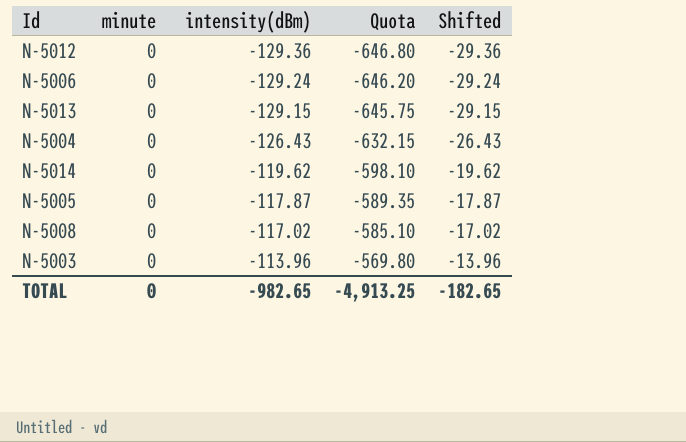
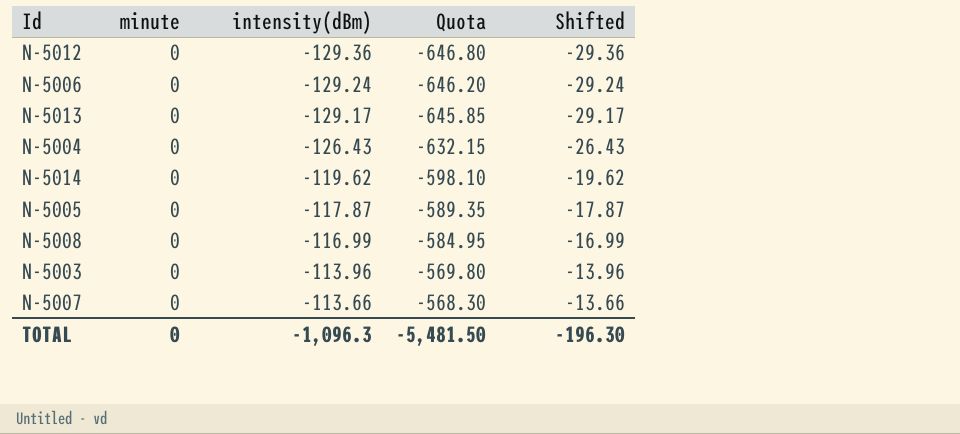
N-5013 | intensity(dBm): -129.15 -> -129.17
N-5013 | Quota: -645.75 -> -645.85
N-5013 | Shifted: -29.15 -> -29.17
N-5008 | intensity(dBm): -117.02 -> -116.99
N-5008 | Quota: -585.10 -> -584.95
N-5008 | Shifted: -17.02 -> -16.99
row N-5007: none -> 0 | -113.66 | -568.30 | -13.66
TOTAL | intensity(dBm): -982.65 -> -1,096.3
TOTAL | Quota: -4,913.25 -> -5,481.50
TOTAL | Shifted: -182.65 -> -196.30

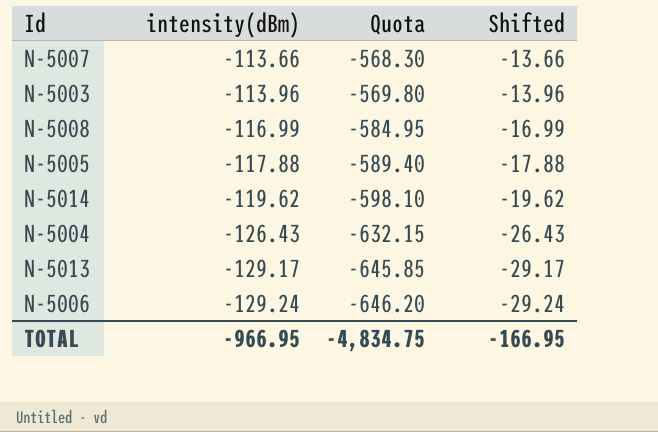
row order: intensity(dBm) ascending -> intensity(dBm) descending
column minute | position: 2 -> none
row N-5012: 0 | -129.36 | -646.80 | -29.36 -> none
N-5005 | intensity(dBm): -117.87 -> -117.88
N-5005 | Quota: -589.35 -> -589.40
N-5005 | Shifted: -17.87 -> -17.88
TOTAL | intensity(dBm): -1,096.3 -> -966.95
TOTAL | Quota: -5,481.50 -> -4,834.75
TOTAL | Shifted: -196.30 -> -166.95

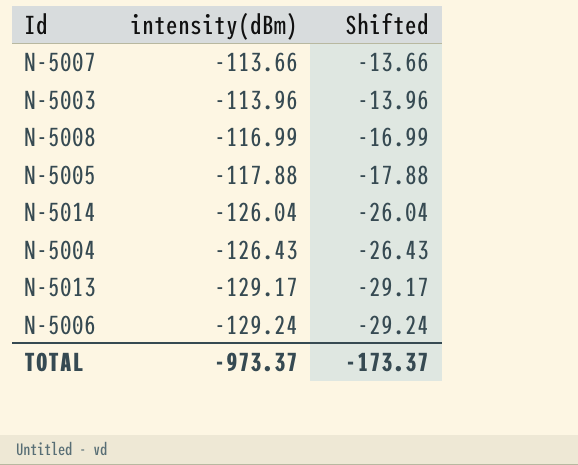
column Quota | formula: [intensity(dBm)] * 5 -> none
N-5014 | intensity(dBm): -119.62 -> -126.04
N-5014 | Shifted: -19.62 -> -26.04
TOTAL | intensity(dBm): -966.95 -> -973.37
TOTAL | Shifted: -166.95 -> -173.37

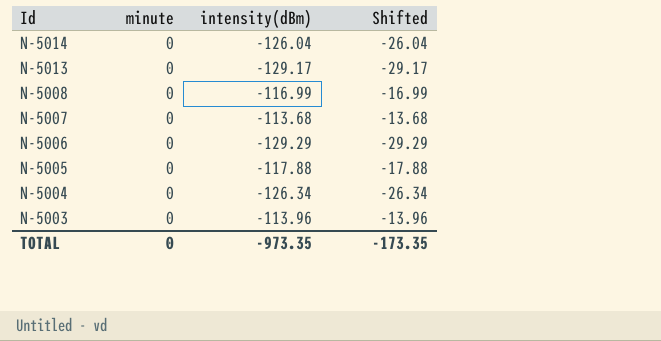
row order: intensity(dBm) descending -> Id descending
column minute | position: none -> 2
N-5007 | intensity(dBm): -113.66 -> -113.68
N-5007 | Shifted: -13.66 -> -13.68
N-5006 | intensity(dBm): -129.24 -> -129.29
N-5006 | Shifted: -29.24 -> -29.29
N-5004 | intensity(dBm): -126.43 -> -126.34
N-5004 | Shifted: -26.43 -> -26.34
TOTAL | intensity(dBm): -973.37 -> -973.35
TOTAL | Shifted: -173.37 -> -173.35

